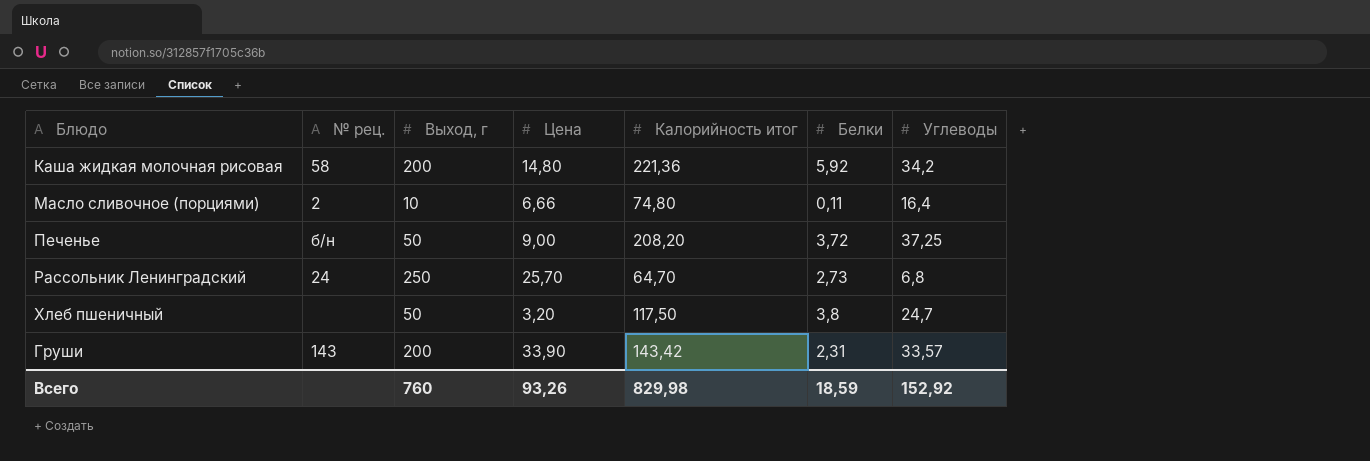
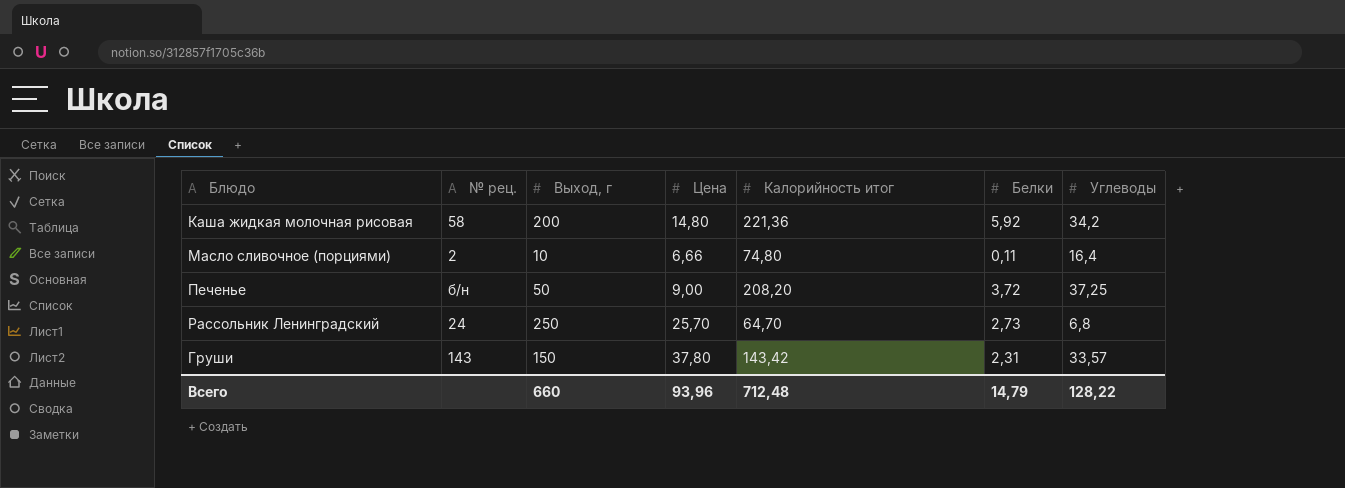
row Хлеб пшеничный: none | 50 | 3,20 | 117,50 | 3,8 | 24,7 -> none
Груши | Выход, г: 200 -> 150
Груши | Цена: 33,90 -> 37,80
Всего | Выход, г: 760 -> 660
Всего | Цена: 93,26 -> 93,96
Всего | Калорийность итог: 829,98 -> 712,48
Всего | Белки: 18,59 -> 14,79
Всего | Углеводы: 152,92 -> 128,22

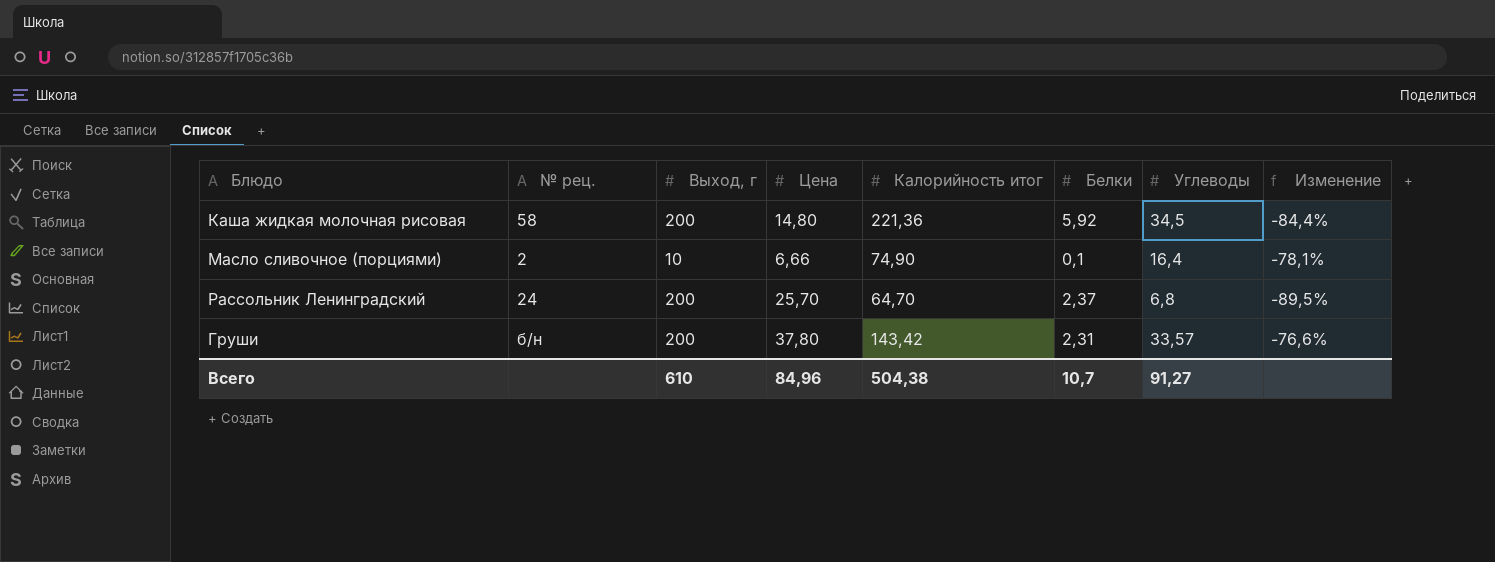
column Изменение | formula: none -> ([Углеводы] - [Калорийность итог]) / [Калорийность итог]
row Печенье: б/н | 50 | 9,00 | 208,20 | 3,72 | 37,25 -> none
Каша жидкая молочная рисовая | Углеводы: 34,2 -> 34,5
Масло сливочное (порциями) | Калорийность итог: 74,80 -> 74,90
Масло сливочное (порциями) | Белки: 0,11 -> 0,1
Рассольник Ленинградский | Выход, г: 250 -> 200
Рассольник Ленинградский | Белки: 2,73 -> 2,37
Груши | № рец.: 143 -> б/н
Груши | Выход, г: 150 -> 200
Всего | Выход, г: 660 -> 610
Всего | Цена: 93,96 -> 84,96
Всего | Калорийность итог: 712,48 -> 504,38
Всего | Белки: 14,79 -> 10,7
Всего | Углеводы: 128,22 -> 91,27

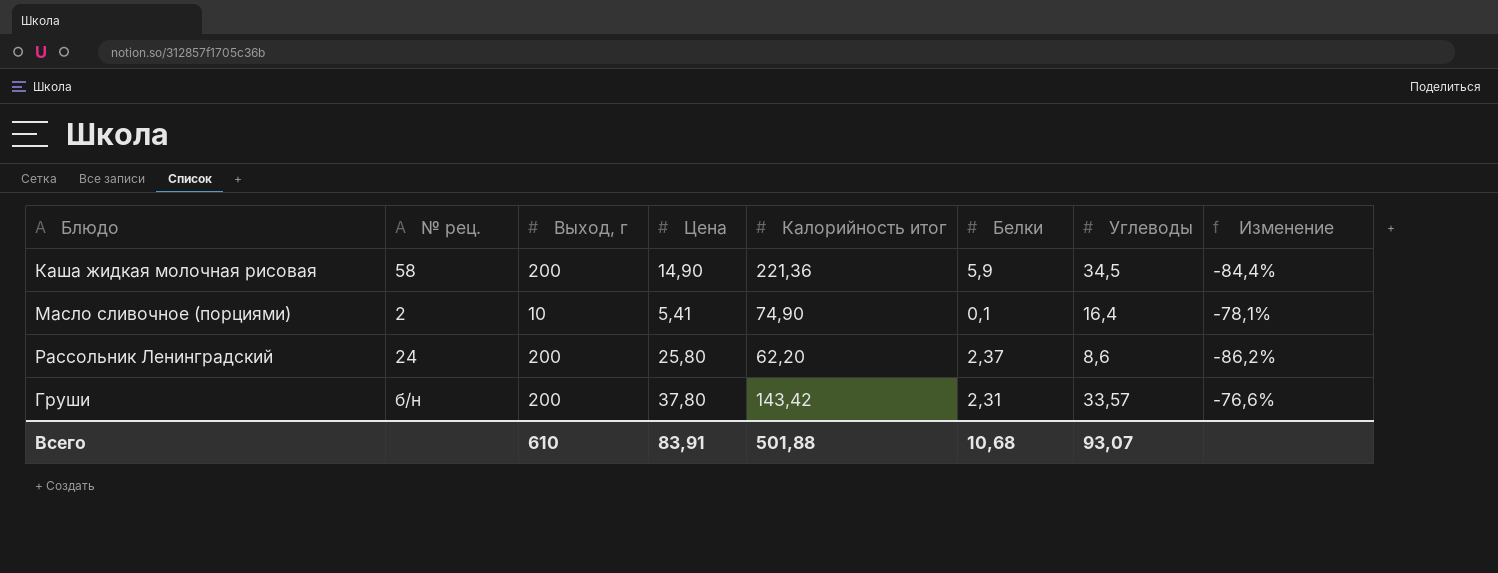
Каша жидкая молочная рисовая | Цена: 14,80 -> 14,90
Каша жидкая молочная рисовая | Белки: 5,92 -> 5,9
Масло сливочное (порциями) | Цена: 6,66 -> 5,41
Рассольник Ленинградский | Цена: 25,70 -> 25,80
Рассольник Ленинградский | Калорийность итог: 64,70 -> 62,20
Рассольник Ленинградский | Углеводы: 6,8 -> 8,6
Рассольник Ленинградский | Изменение: -89,5% -> -86,2%
Всего | Цена: 84,96 -> 83,91
Всего | Калорийность итог: 504,38 -> 501,88
Всего | Белки: 10,7 -> 10,68
Всего | Углеводы: 91,27 -> 93,07

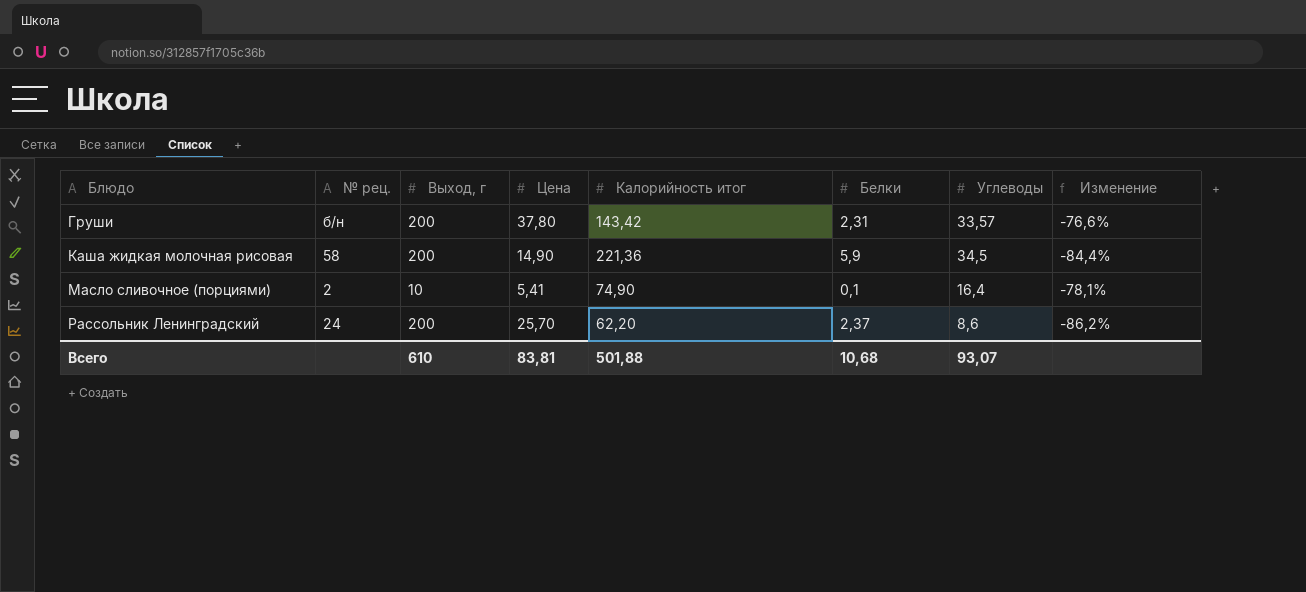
row order: none -> Блюдо ascending
Рассольник Ленинградский | Цена: 25,80 -> 25,70
Всего | Цена: 83,91 -> 83,81

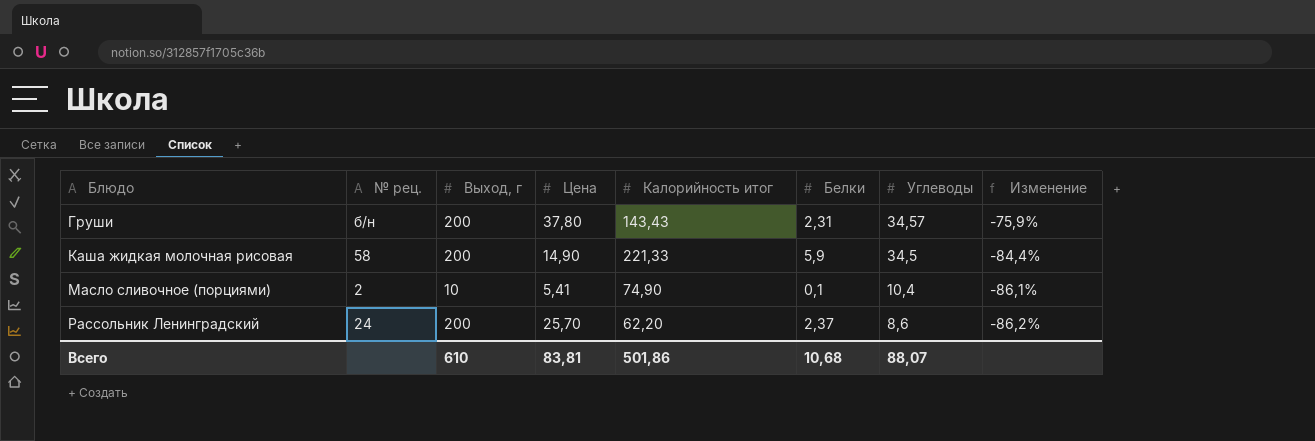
Груши | Калорийность итог: 143,42 -> 143,43
Груши | Углеводы: 33,57 -> 34,57
Груши | Изменение: -76,6% -> -75,9%
Каша жидкая молочная рисовая | Калорийность итог: 221,36 -> 221,33
Масло сливочное (порциями) | Углеводы: 16,4 -> 10,4
Масло сливочное (порциями) | Изменение: -78,1% -> -86,1%
Всего | Калорийность итог: 501,88 -> 501,86
Всего | Углеводы: 93,07 -> 88,07

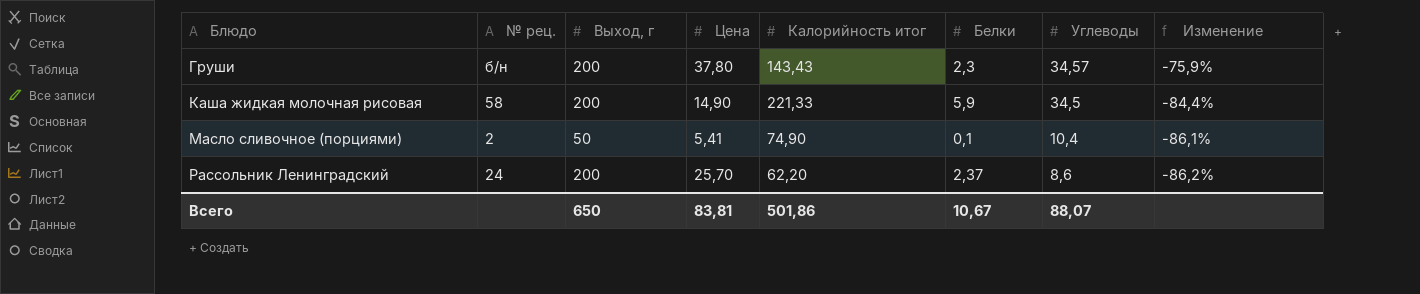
Груши | Белки: 2,31 -> 2,3
Масло сливочное (порциями) | Выход, г: 10 -> 50
Всего | Выход, г: 610 -> 650
Всего | Белки: 10,68 -> 10,67

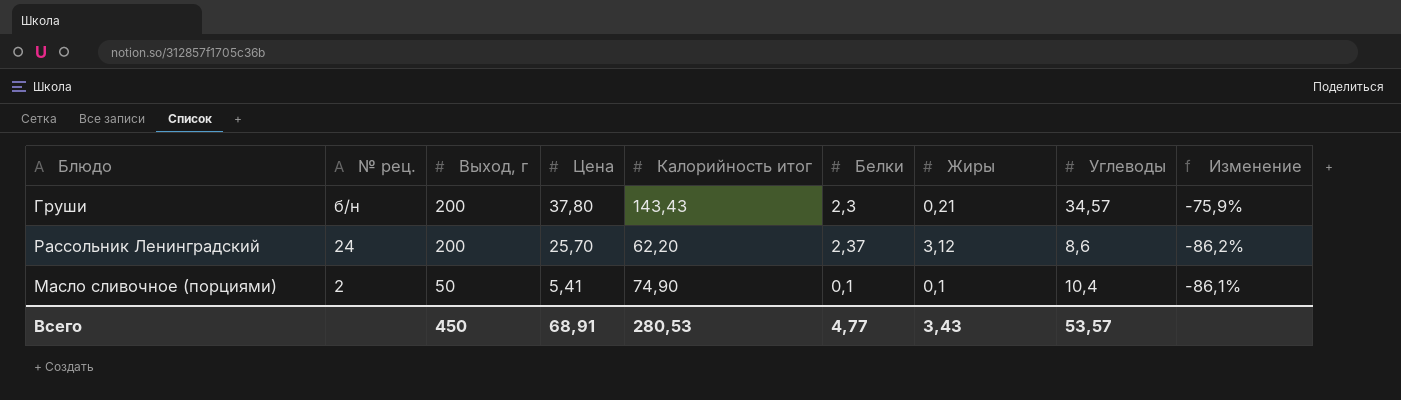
row order: Блюдо ascending -> № рец. descending
column Жиры | position: none -> 7
row Каша жидкая молочная рисовая: 58 | 200 | 14,90 | 221,33 | 5,9 | 34,5 | -84,4% -> none
Всего | Выход, г: 650 -> 450
Всего | Цена: 83,81 -> 68,91
Всего | Калорийность итог: 501,86 -> 280,53
Всего | Белки: 10,67 -> 4,77
Всего | Углеводы: 88,07 -> 53,57

